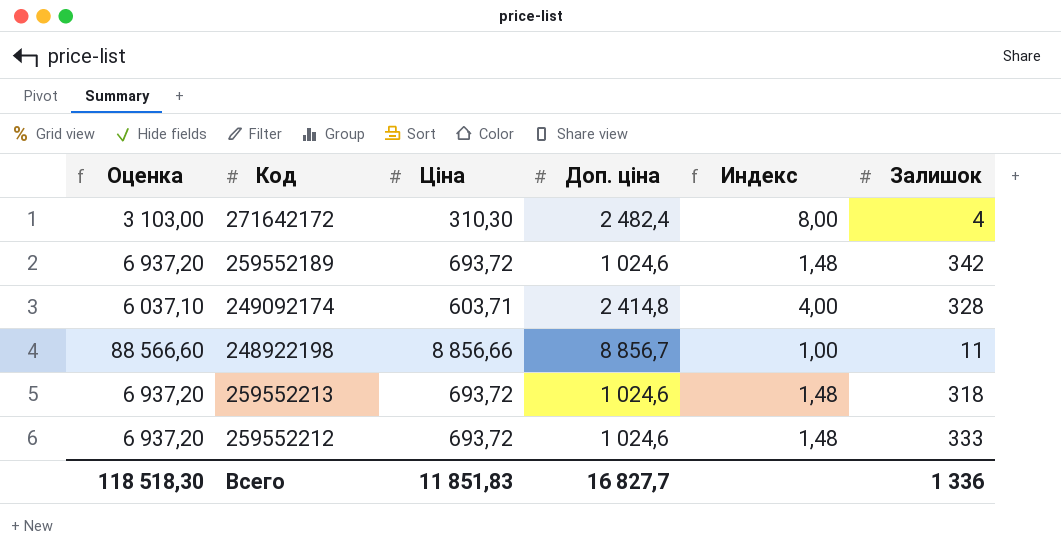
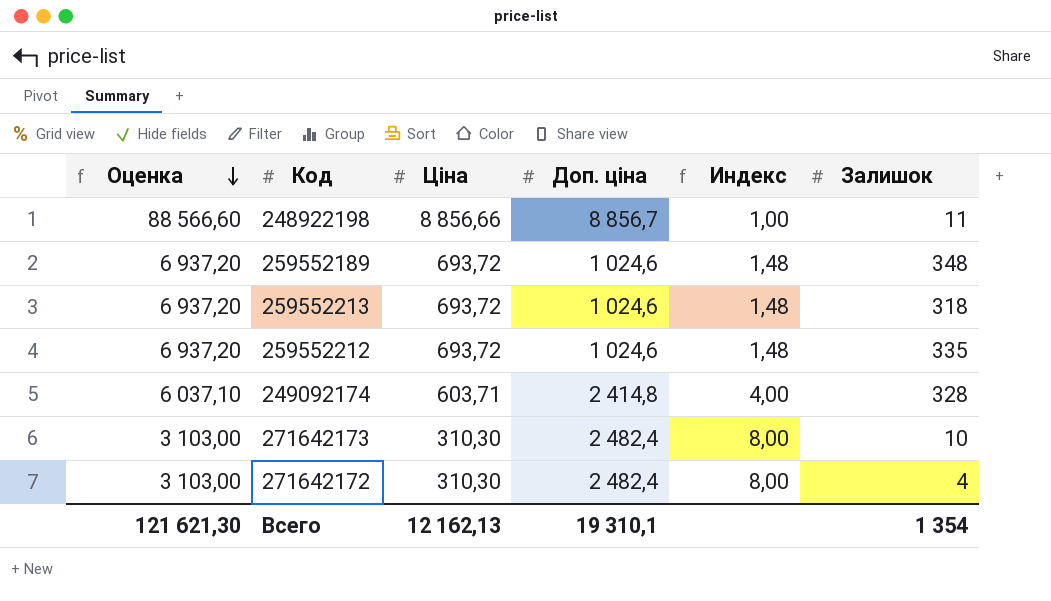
row order: none -> Оценка descending
259552189 | Залишок: 342 -> 348
259552212 | Залишок: 333 -> 335
row 271642173: none -> 3 103,00 | 310,30 | 2 482,4 | 8,00 | 10
Всего | Оценка: 118 518,30 -> 121 621,30
Всего | Ціна: 11 851,83 -> 12 162,13
Всего | Доп. ціна: 16 827,7 -> 19 310,1
Всего | Залишок: 1 336 -> 1 354

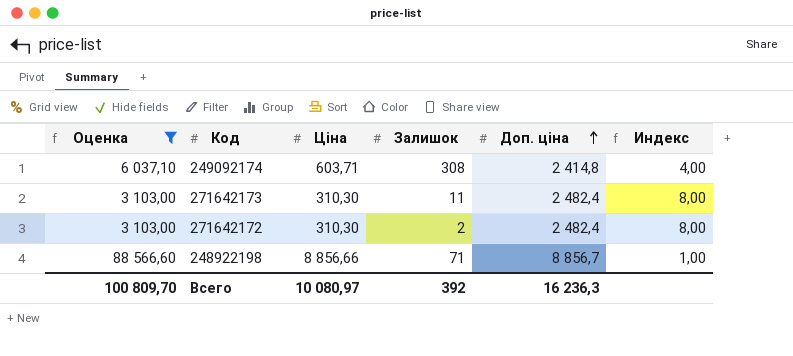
filter: none -> Оценка != 6 937,20
row order: Оценка descending -> Доп. ціна ascending
column Залишок | position: 6 -> 4
249092174 | Залишок: 328 -> 308
271642173 | Залишок: 10 -> 11
271642172 | Залишок: 4 -> 2
248922198 | Залишок: 11 -> 71
Всего | Оценка: 121 621,30 -> 100 809,70
Всего | Ціна: 12 162,13 -> 10 080,97
Всего | Залишок: 1 354 -> 392
Всего | Доп. ціна: 19 310,1 -> 16 236,3

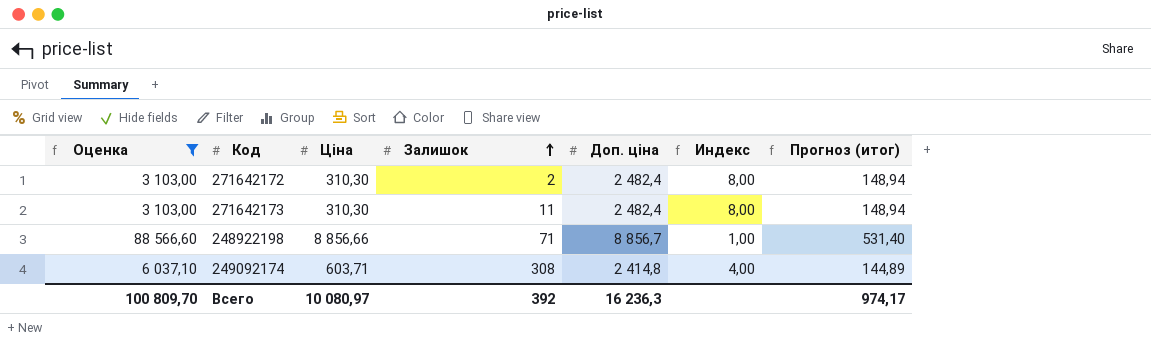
row order: Доп. ціна ascending -> Залишок ascending
column Прогноз (итог) | formula: none -> [Доп. ціна] * 0,06

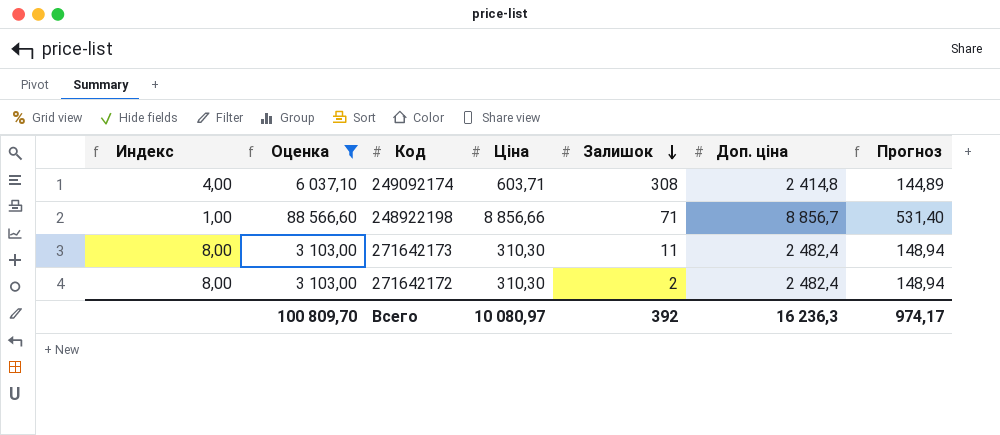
row order: Залишок ascending -> Залишок descending
column Индекс | position: 6 -> 1
column name: Прогноз (итог) -> Прогноз

